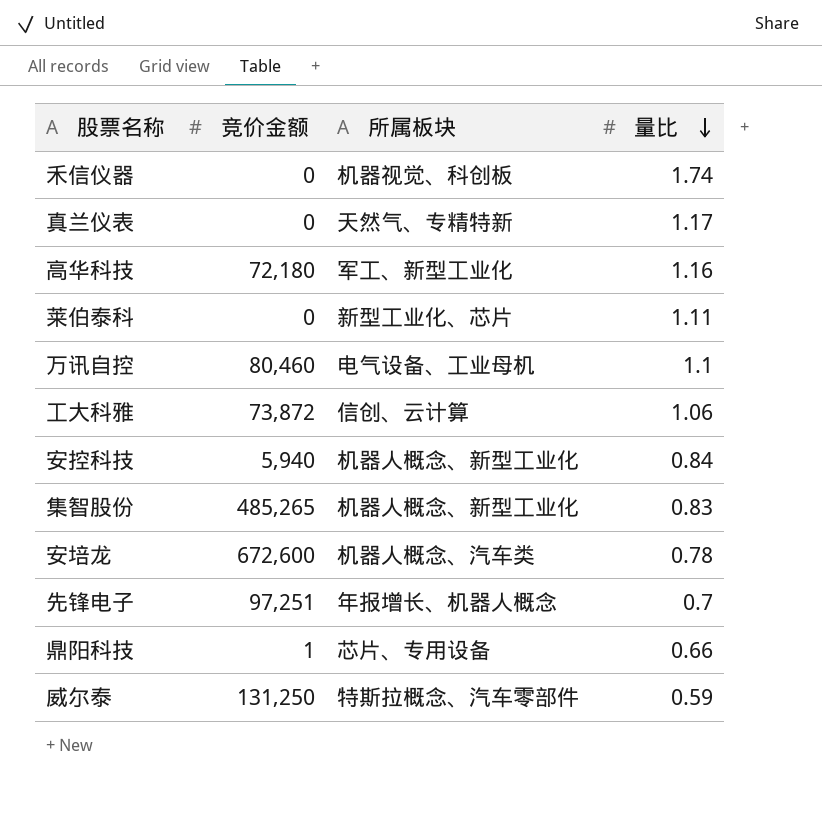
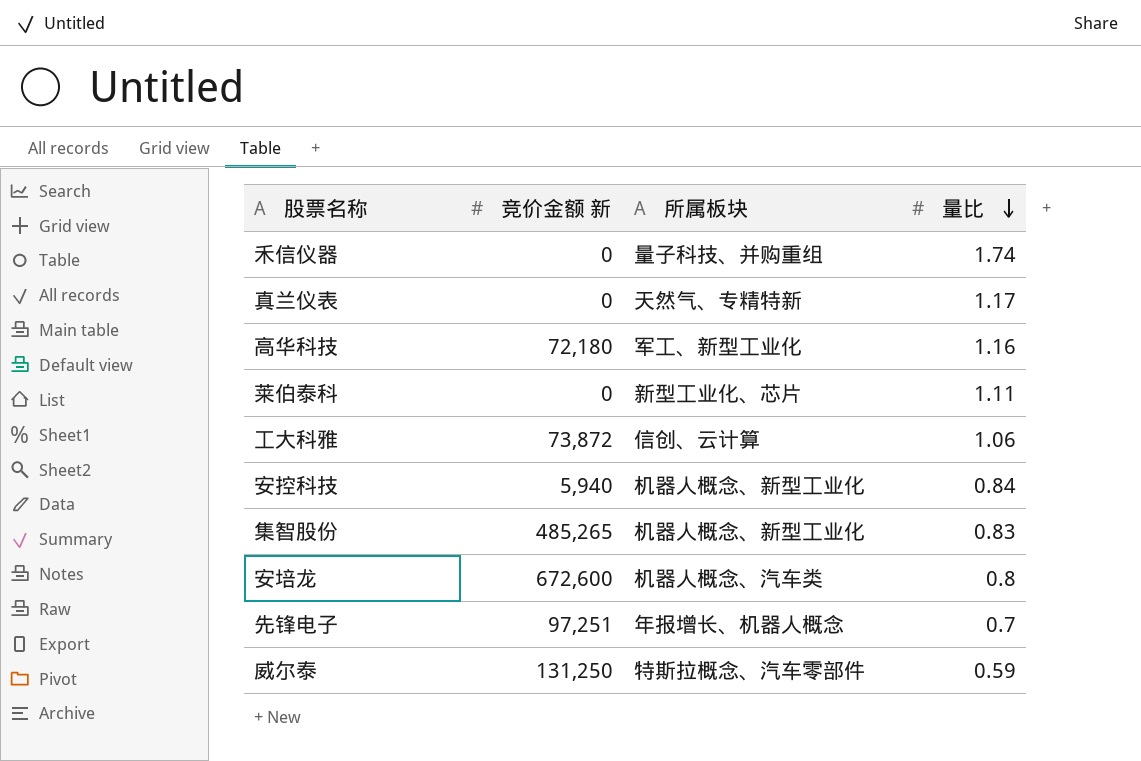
column name: 竞价金额 -> 竞价金额 新
row 万讯自控: 80,460 | 电气设备、工业母机 | 1.1 -> none
row 鼎阳科技: 1 | 芯片、专用设备 | 0.66 -> none
禾信仪器 | 所属板块: 机器视觉、科创板 -> 量子科技、并购重组
安培龙 | 量比: 0.78 -> 0.8

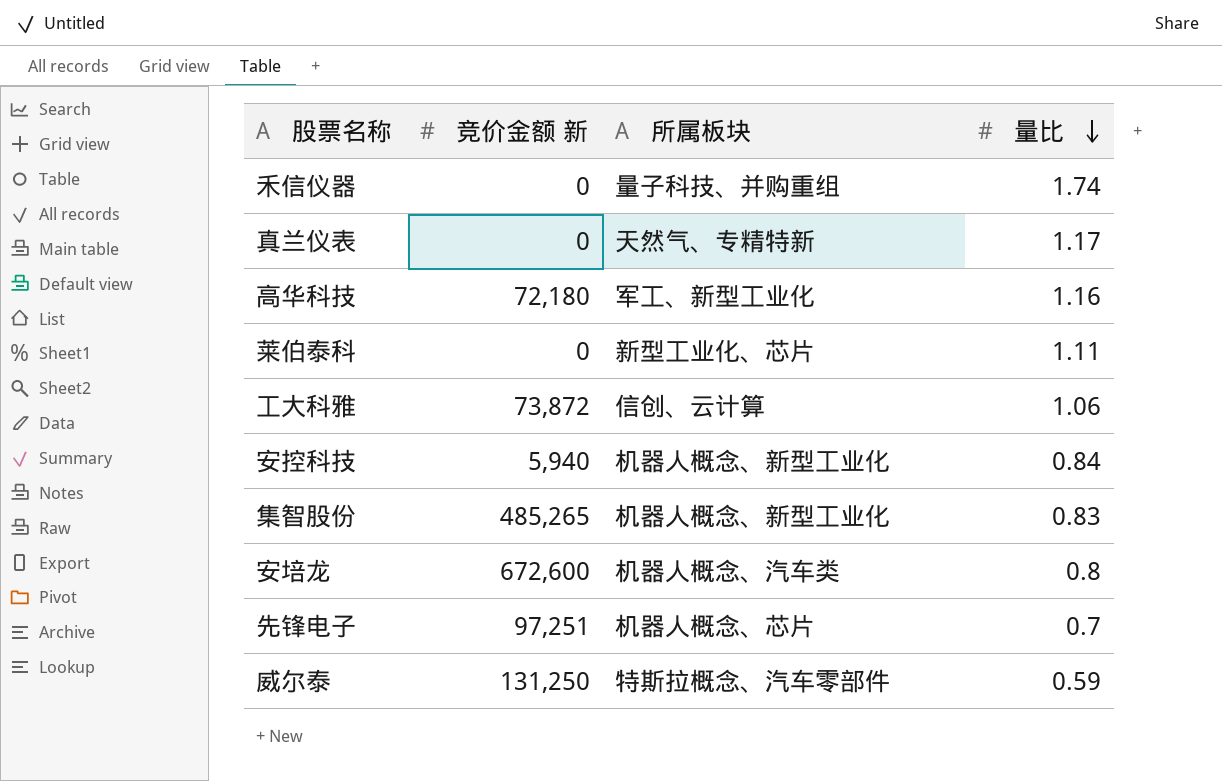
先锋电子 | 所属板块: 年报增长、机器人概念 -> 机器人概念、芯片

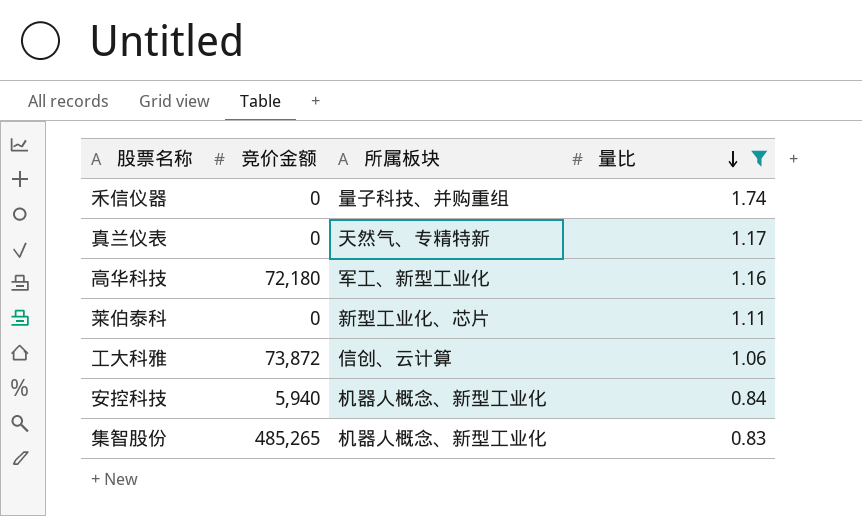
filter: none -> 量比 >= 0.83
column name: 竞价金额 新 -> 竞价金额

